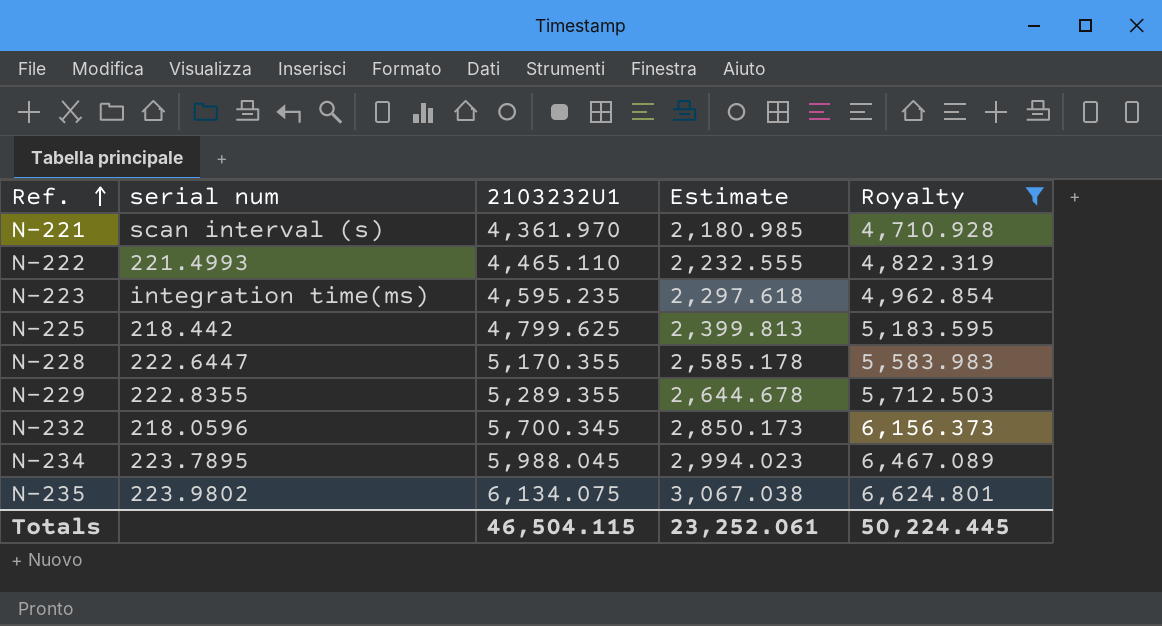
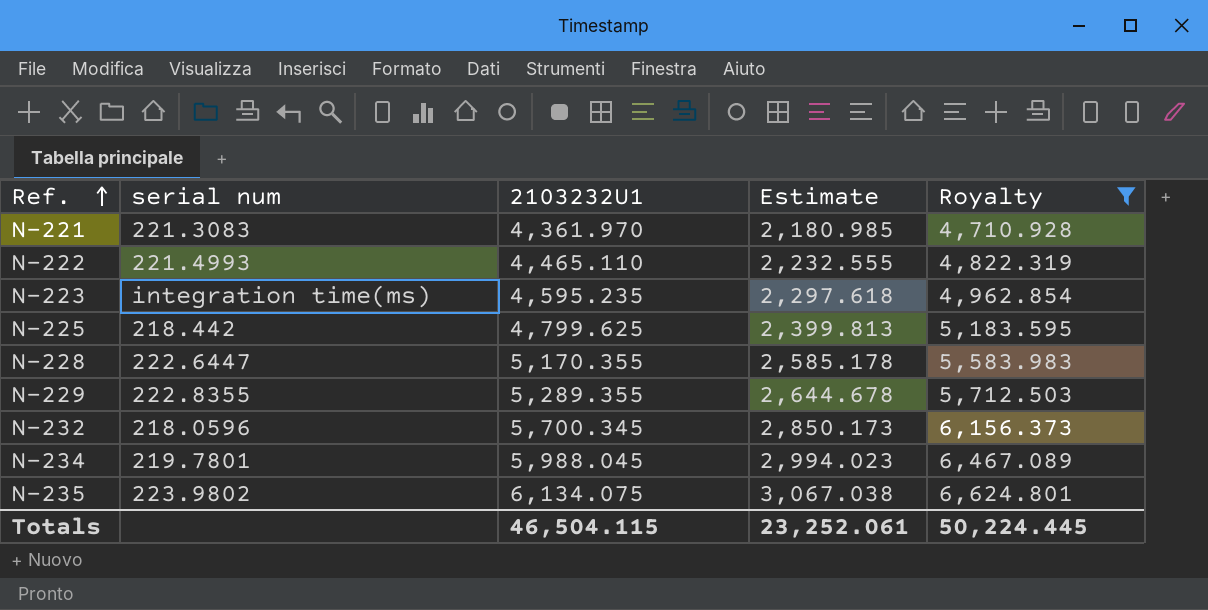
N-221 | serial num: scan interval (s) -> 221.3083
N-234 | serial num: 223.7895 -> 219.7801

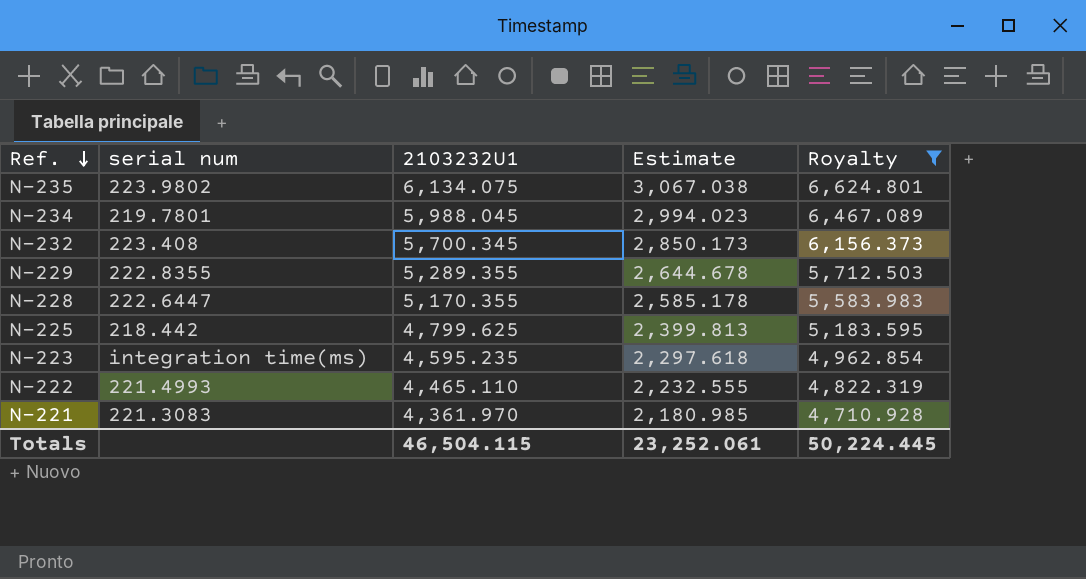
row order: Ref. ascending -> Ref. descending
N-232 | serial num: 218.0596 -> 223.408

